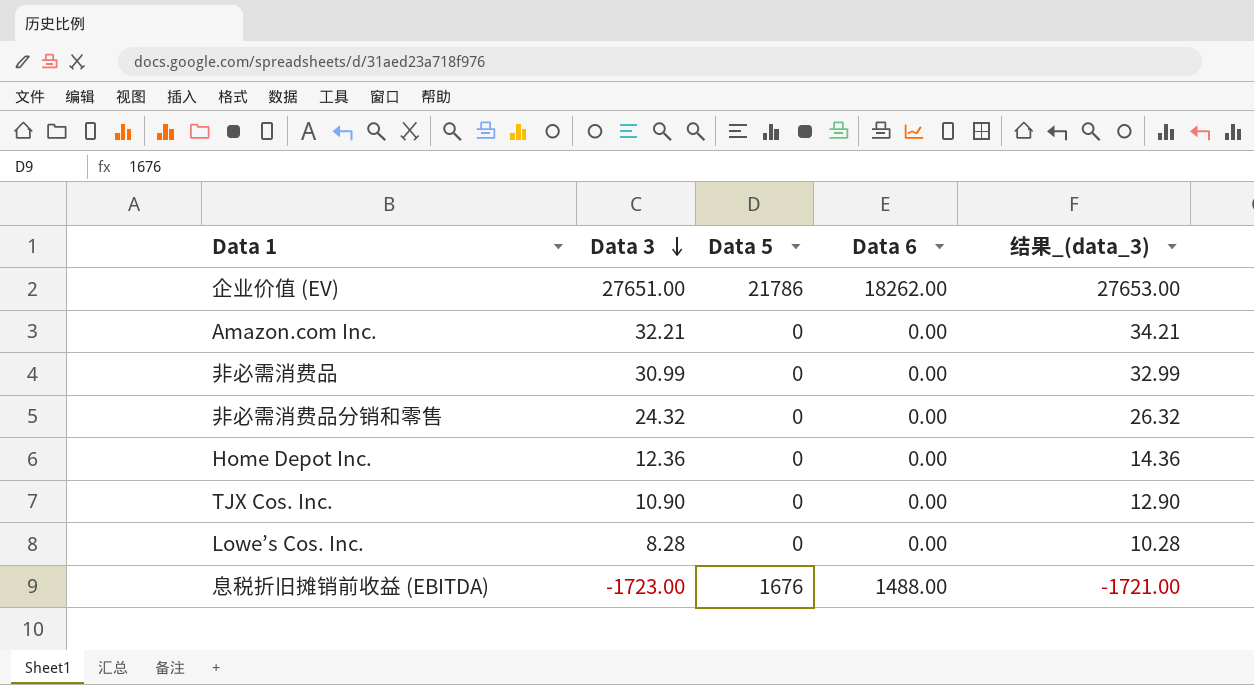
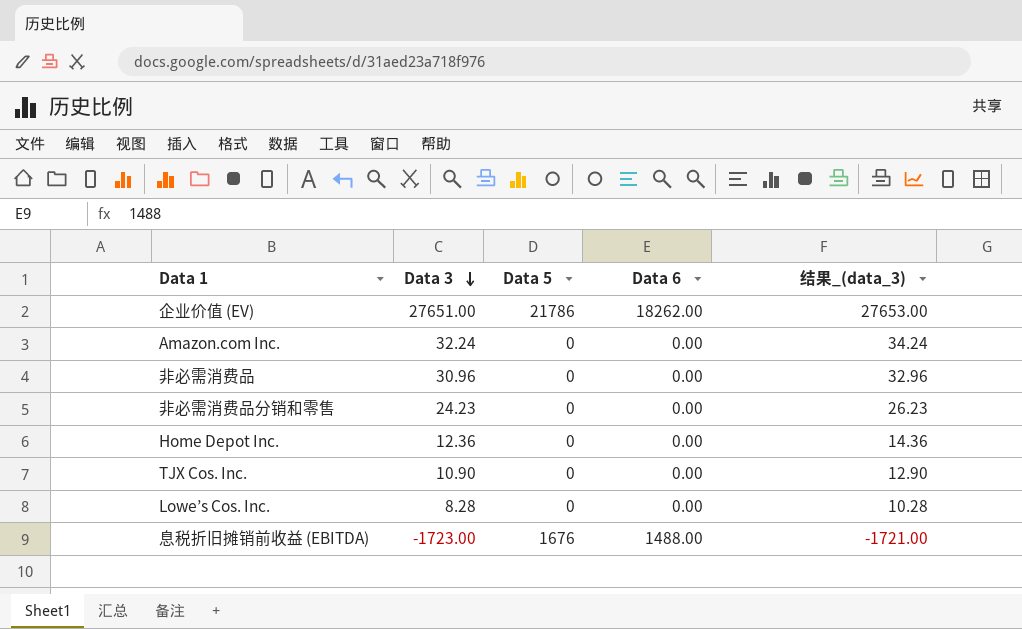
Amazon.com Inc. | Data 3: 32.21 -> 32.24
Amazon.com Inc. | 结果_(data_3): 34.21 -> 34.24
非必需消费品 | Data 3: 30.99 -> 30.96
非必需消费品 | 结果_(data_3): 32.99 -> 32.96
非必需消费品分销和零售 | Data 3: 24.32 -> 24.23
非必需消费品分销和零售 | 结果_(data_3): 26.32 -> 26.23

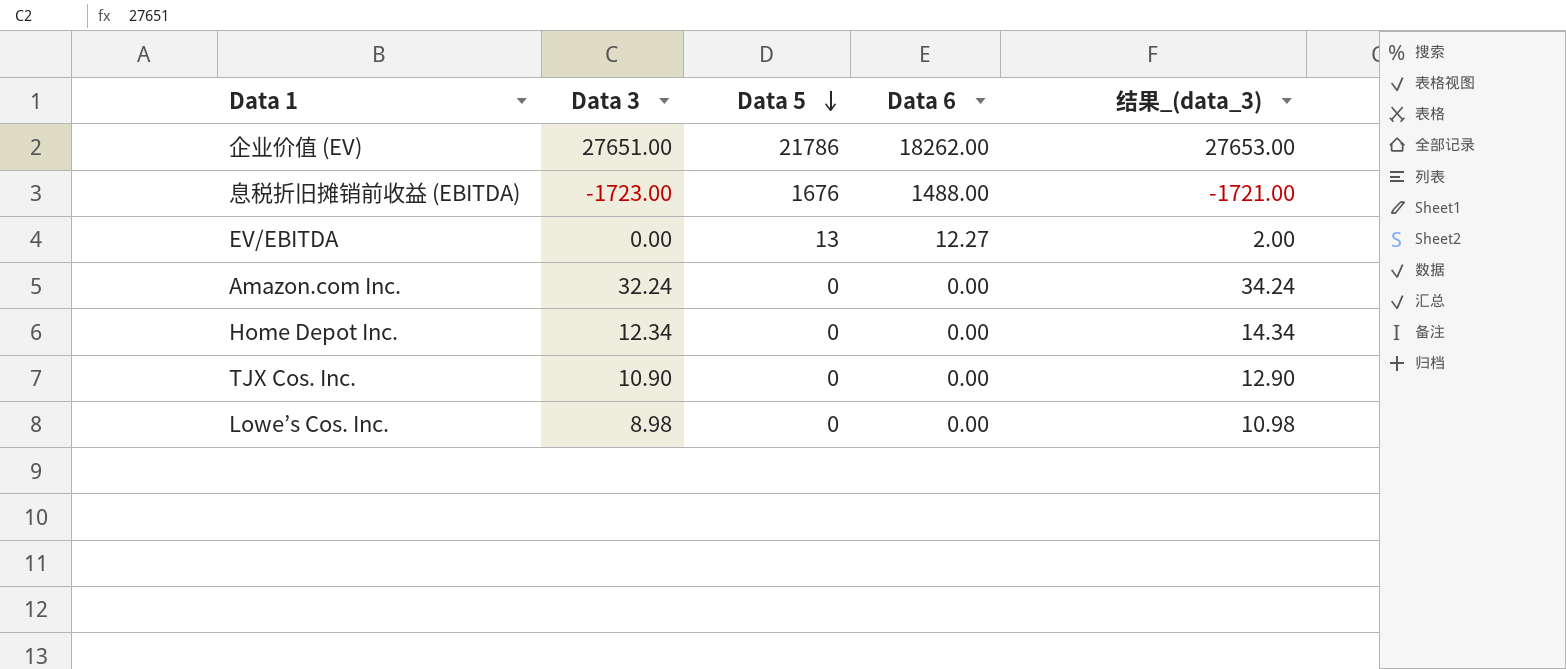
row order: Data 3 descending -> Data 5 descending
row 非必需消费品: 30.96 | 0 | 0.00 | 32.96 -> none
row 非必需消费品分销和零售: 24.23 | 0 | 0.00 | 26.23 -> none
row EV/EBITDA: none -> 0.00 | 13 | 12.27 | 2.00
Home Depot Inc. | Data 3: 12.36 -> 12.34
Home Depot Inc. | 结果_(data_3): 14.36 -> 14.34
Lowe’s Cos. Inc. | Data 3: 8.28 -> 8.98
Lowe’s Cos. Inc. | 结果_(data_3): 10.28 -> 10.98

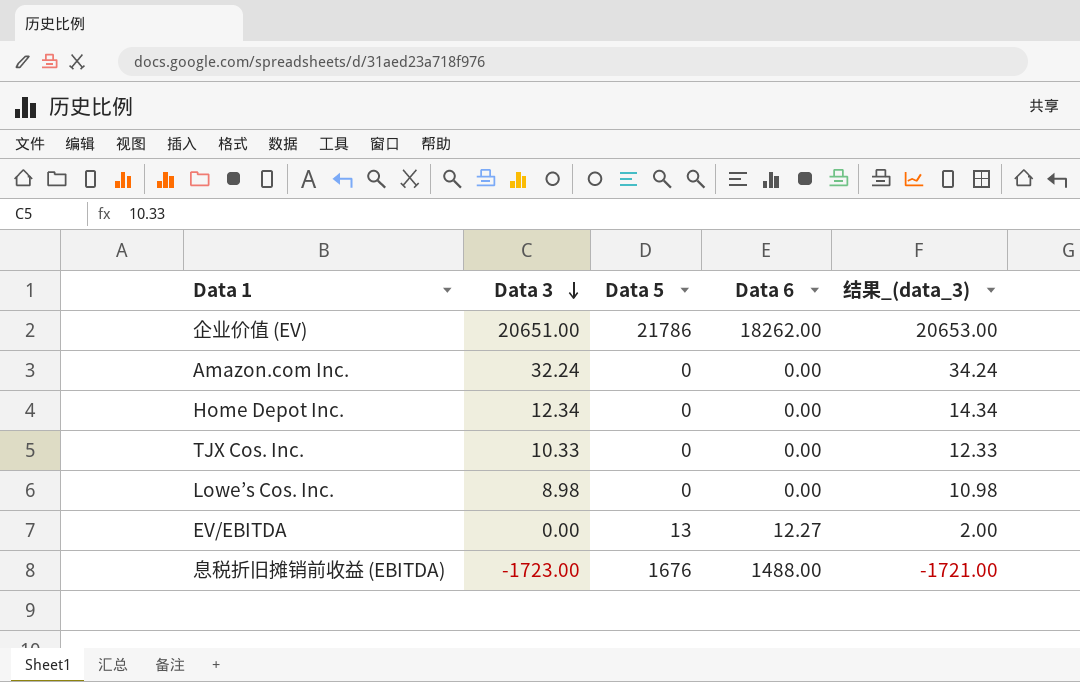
row order: Data 5 descending -> Data 3 descending
企业价值 (EV) | Data 3: 27651.00 -> 20651.00
企业价值 (EV) | 结果_(data_3): 27653.00 -> 20653.00
TJX Cos. Inc. | Data 3: 10.90 -> 10.33
TJX Cos. Inc. | 结果_(data_3): 12.90 -> 12.33

